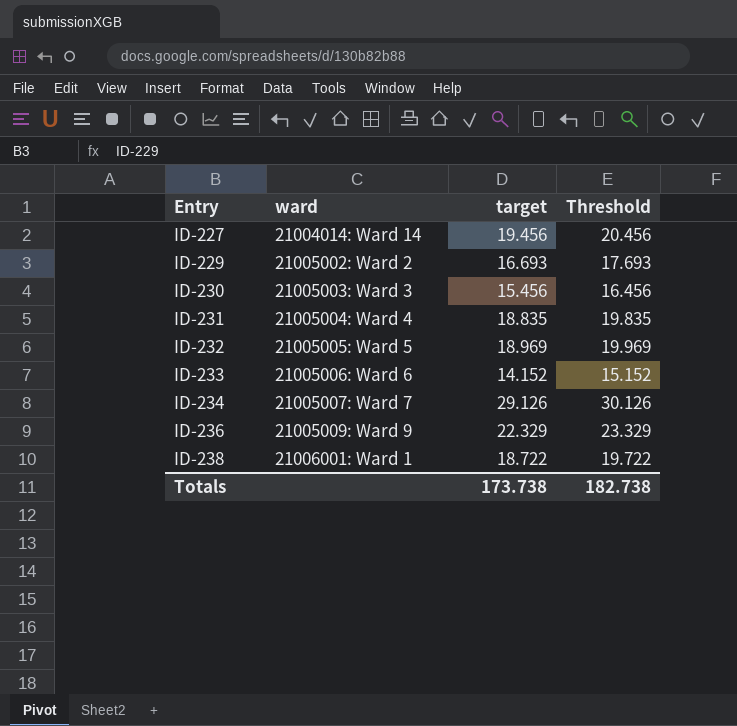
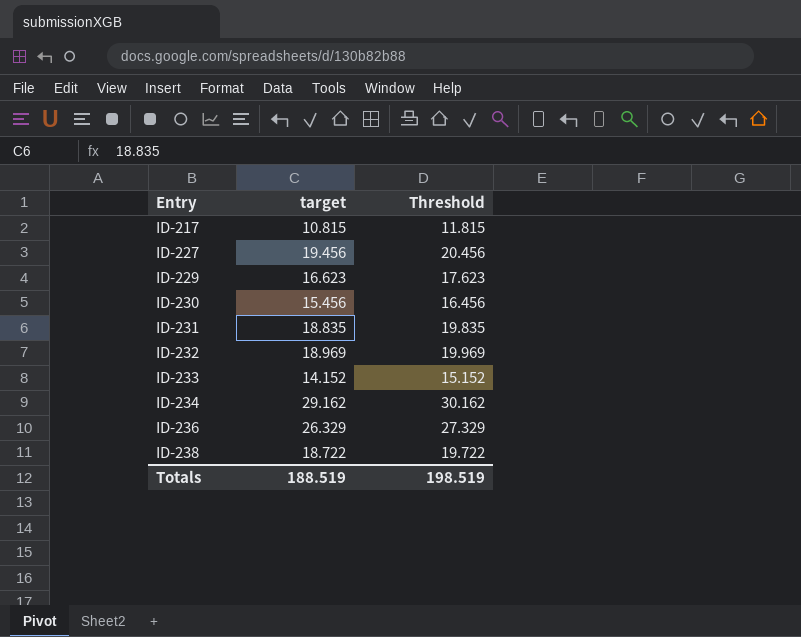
column ward | position: 2 -> none
row ID-217: none -> 10.815 | 11.815
ID-229 | target: 16.693 -> 16.623
ID-229 | Threshold: 17.693 -> 17.623
ID-234 | target: 29.126 -> 29.162
ID-234 | Threshold: 30.126 -> 30.162
ID-236 | target: 22.329 -> 26.329
ID-236 | Threshold: 23.329 -> 27.329
Totals | target: 173.738 -> 188.519
Totals | Threshold: 182.738 -> 198.519

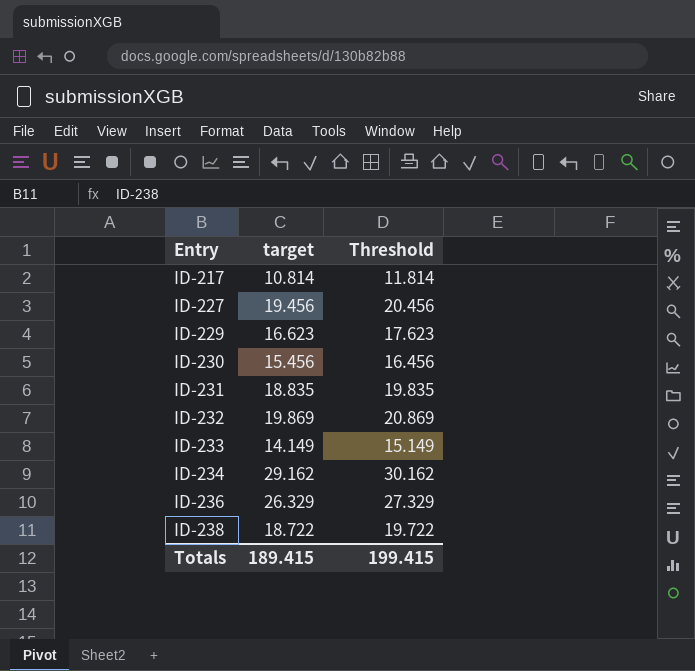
ID-217 | target: 10.815 -> 10.814
ID-217 | Threshold: 11.815 -> 11.814
ID-232 | target: 18.969 -> 19.869
ID-232 | Threshold: 19.969 -> 20.869
ID-233 | target: 14.152 -> 14.149
ID-233 | Threshold: 15.152 -> 15.149
Totals | target: 188.519 -> 189.415
Totals | Threshold: 198.519 -> 199.415

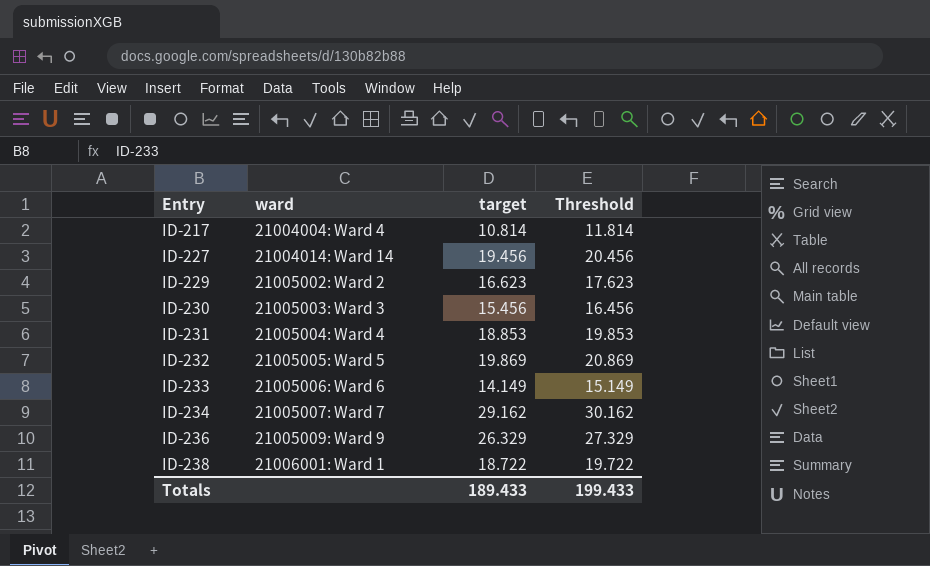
column ward | position: none -> 2
ID-231 | target: 18.835 -> 18.853
ID-231 | Threshold: 19.835 -> 19.853
Totals | target: 189.415 -> 189.433
Totals | Threshold: 199.415 -> 199.433

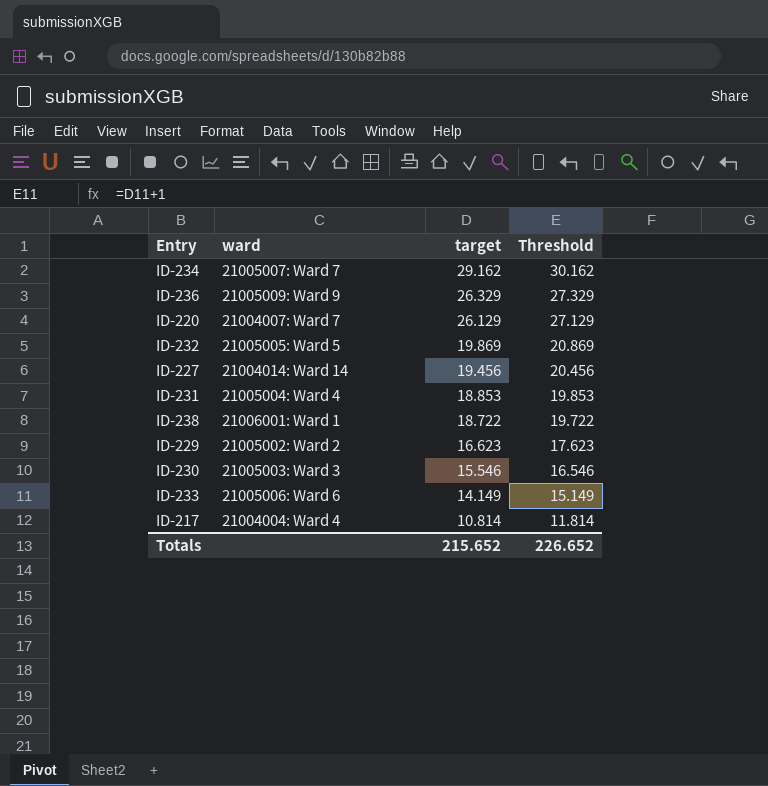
row order: Entry ascending -> target descending
row ID-220: none -> 21004007: Ward 7 | 26.129 | 27.129
ID-230 | target: 15.456 -> 15.546
ID-230 | Threshold: 16.456 -> 16.546
Totals | target: 189.433 -> 215.652
Totals | Threshold: 199.433 -> 226.652

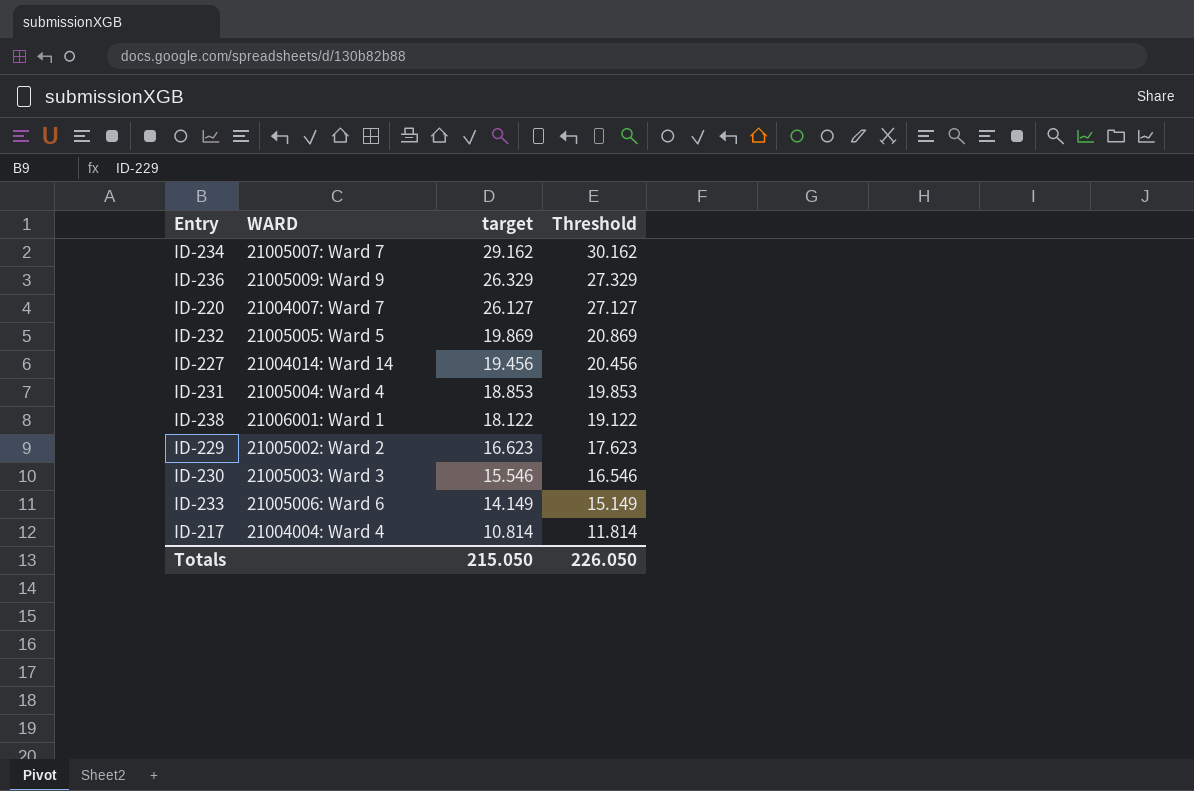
column name: ward -> WARD
ID-220 | target: 26.129 -> 26.127
ID-220 | Threshold: 27.129 -> 27.127
ID-238 | target: 18.722 -> 18.122
ID-238 | Threshold: 19.722 -> 19.122
Totals | target: 215.652 -> 215.050
Totals | Threshold: 226.652 -> 226.050

